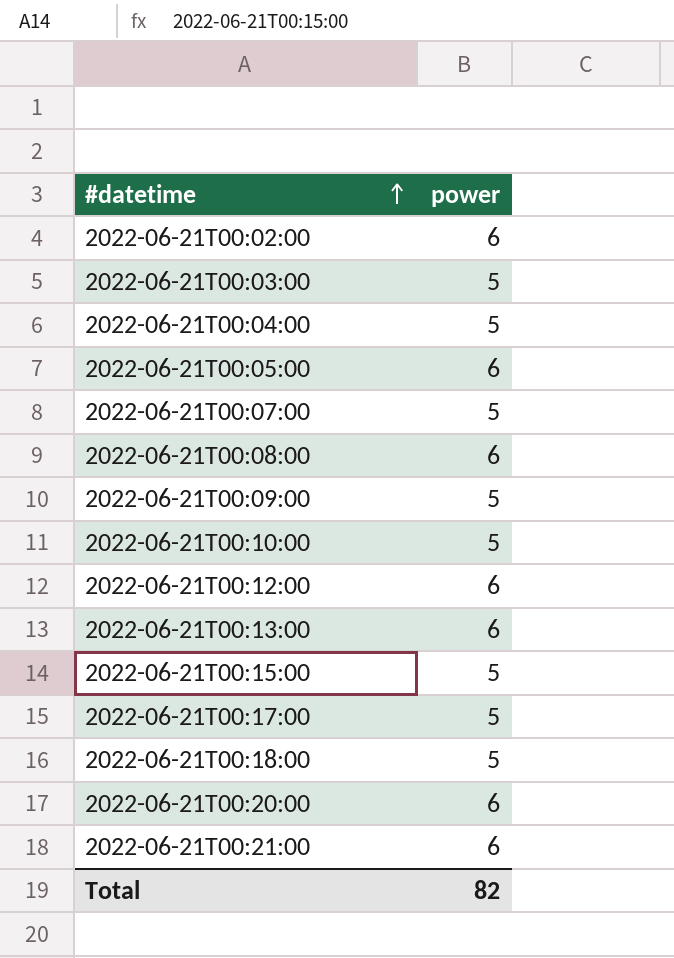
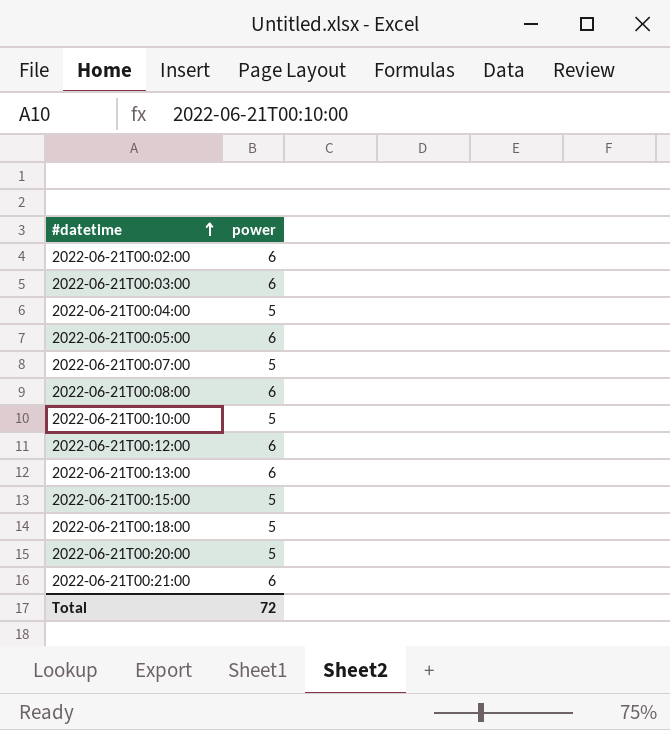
row 2022-06-21T00:09:00: 5 -> none
row 2022-06-21T00:17:00: 5 -> none
2022-06-21T00:03:00 | power: 5 -> 6
2022-06-21T00:20:00 | power: 6 -> 5
Total | power: 82 -> 72

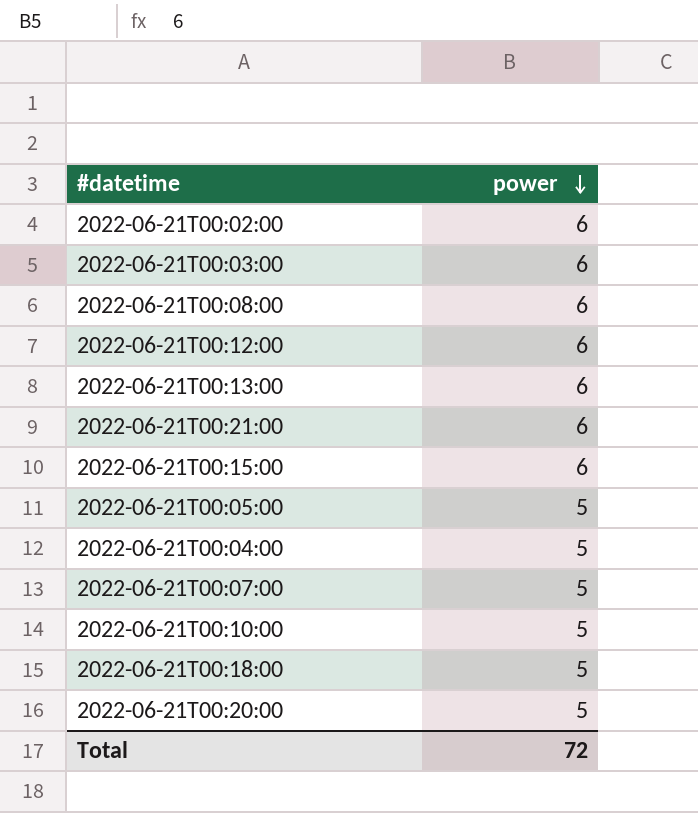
row order: #datetime ascending -> power descending
2022-06-21T00:15:00 | power: 5 -> 6
2022-06-21T00:05:00 | power: 6 -> 5

